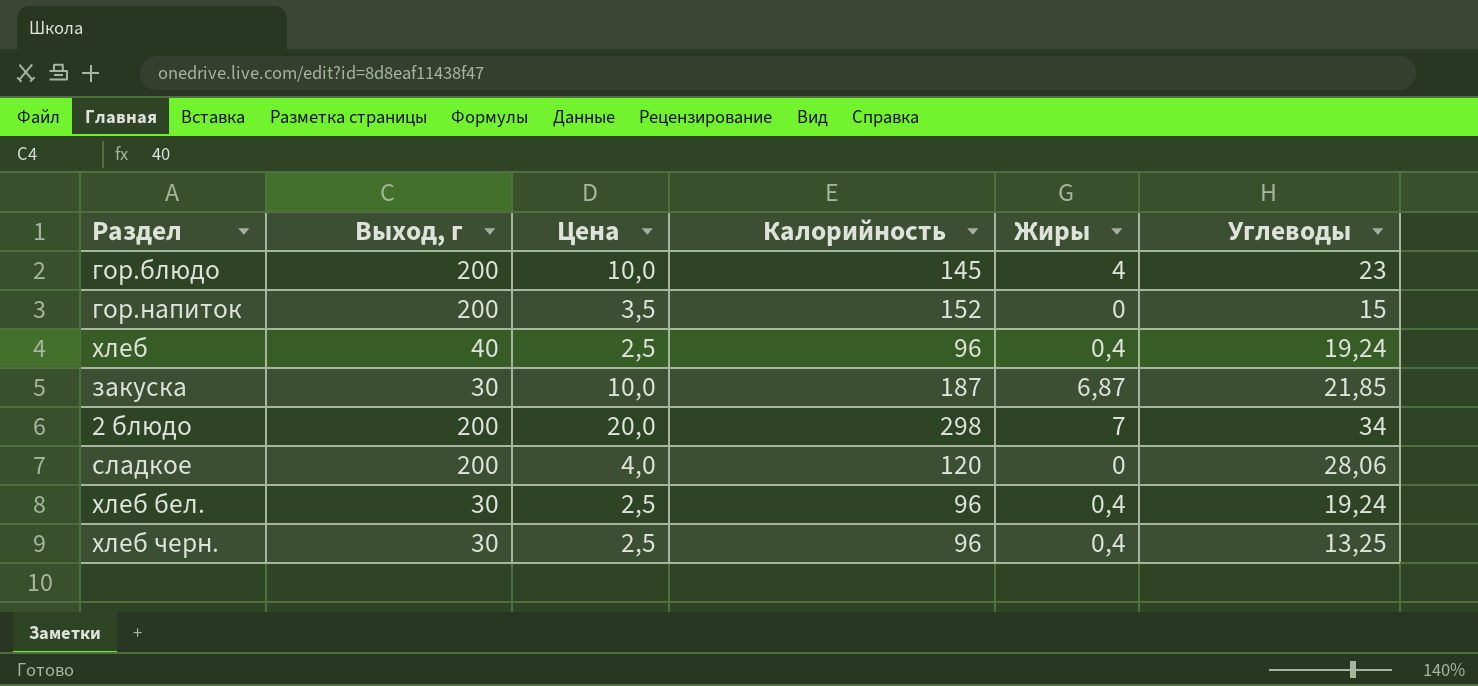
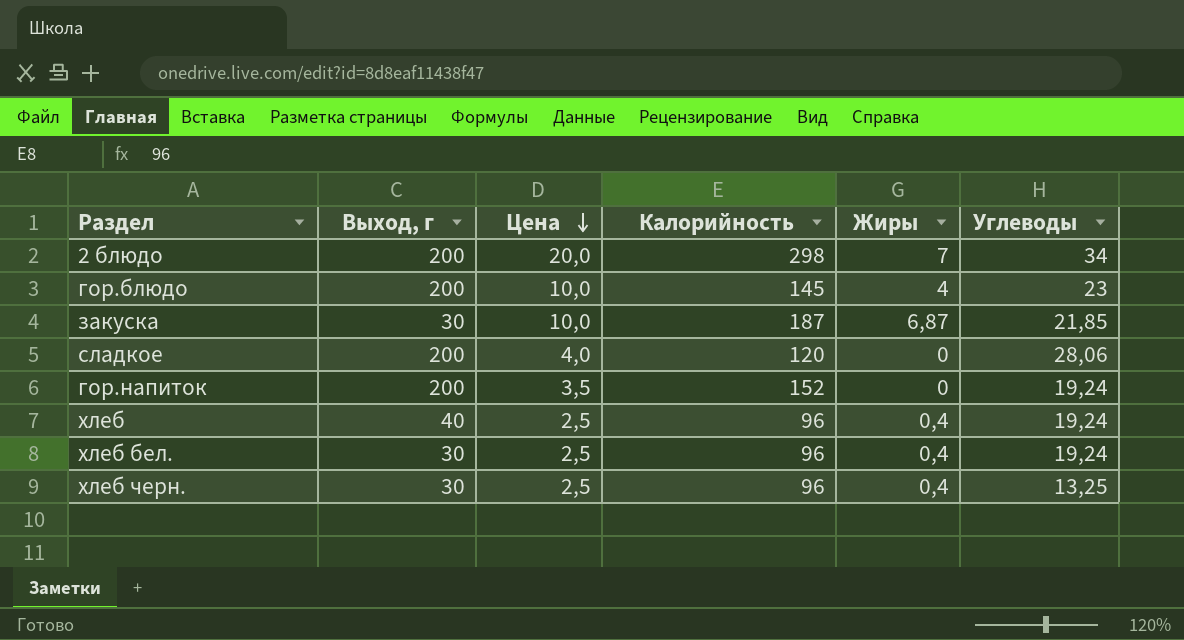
row order: none -> Цена descending
гор.напиток | Углеводы: 15 -> 19,24

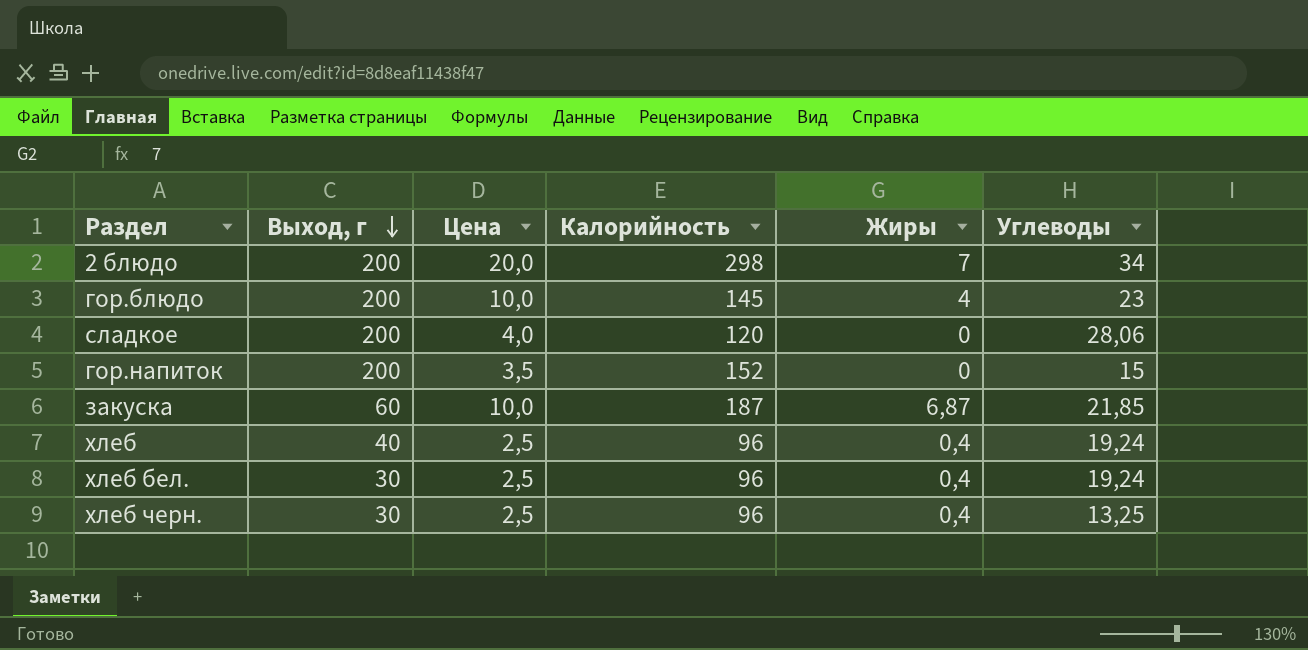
row order: Цена descending -> Выход, г descending
гор.напиток | Углеводы: 19,24 -> 15
закуска | Выход, г: 30 -> 60

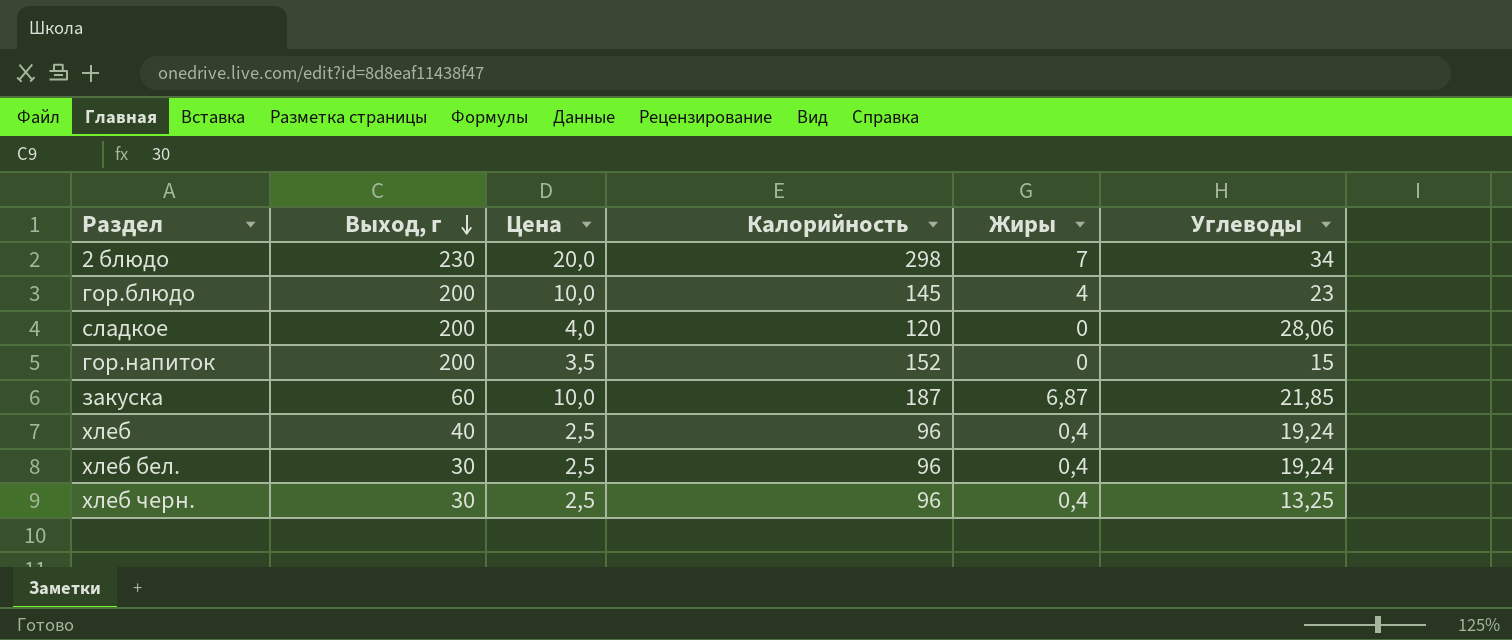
2 блюдо | Выход, г: 200 -> 230

